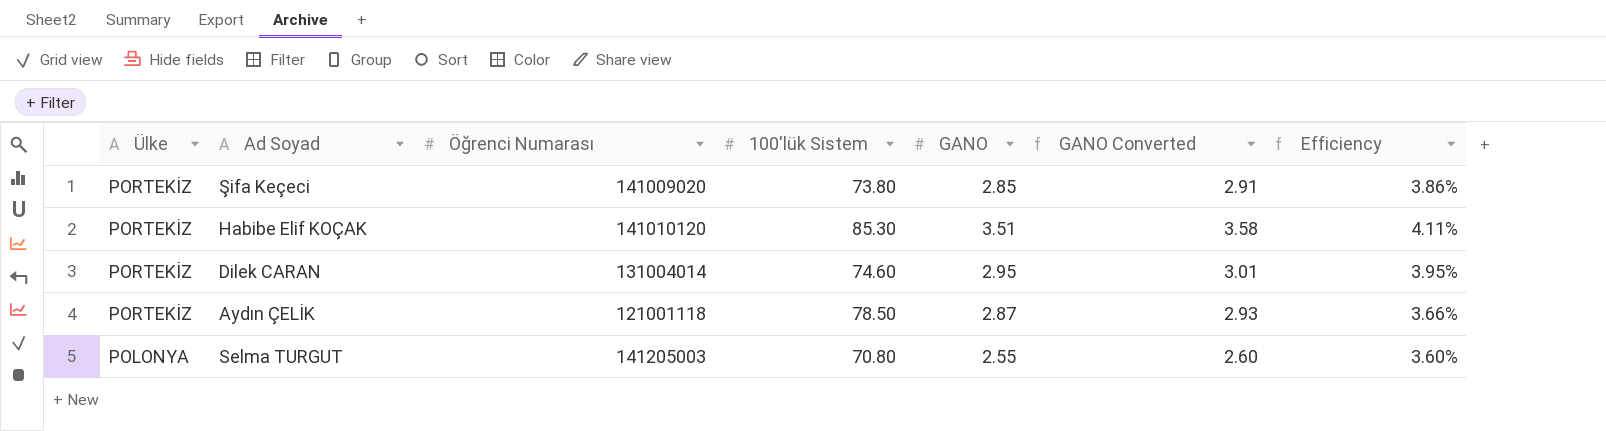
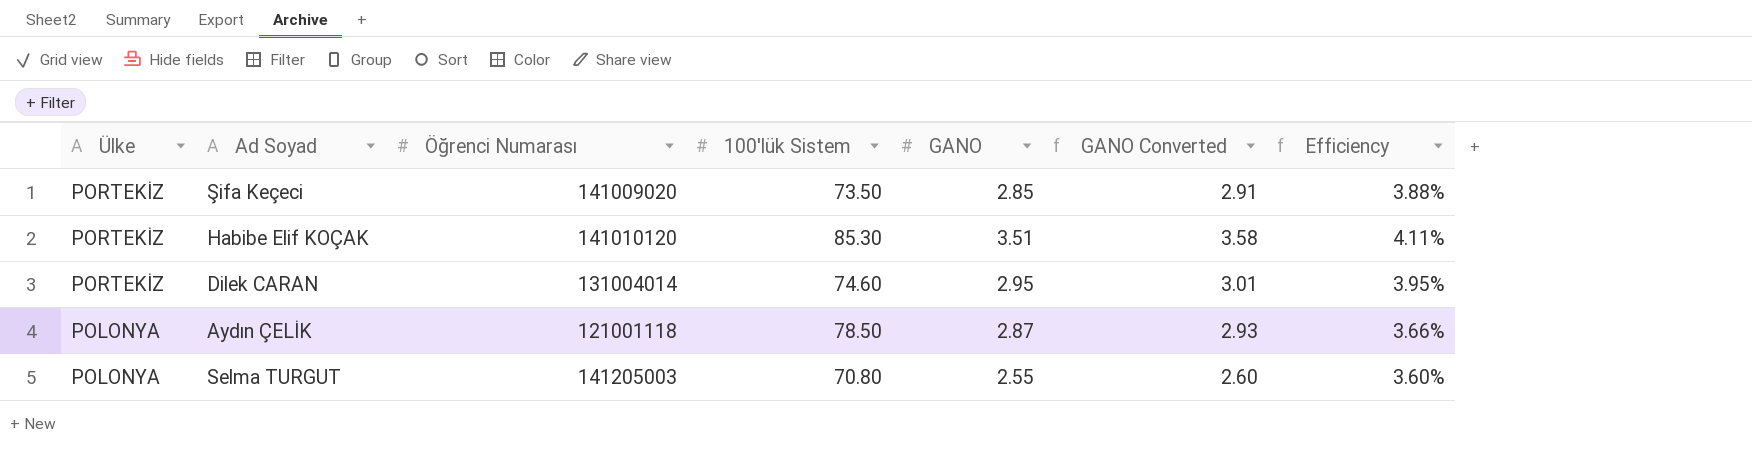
Şifa Keçeci | 100'lük Sistem: 73.80 -> 73.50
Şifa Keçeci | Efficiency: 3.86% -> 3.88%
Aydın ÇELİK | Ülke: PORTEKİZ -> POLONYA

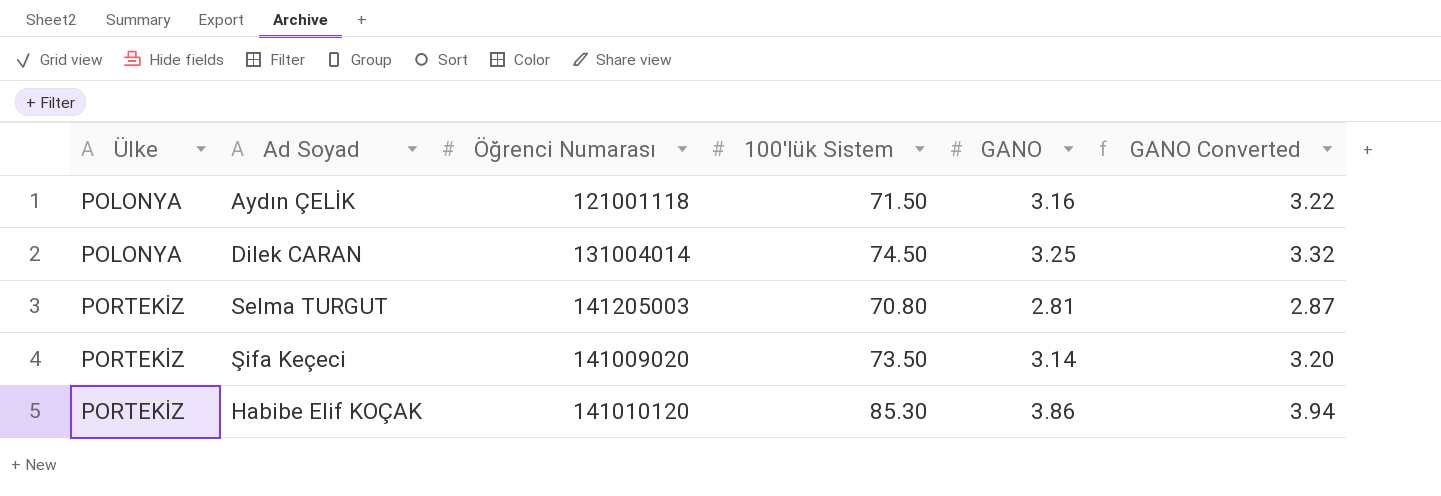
row order: Ülke descending -> Ülke ascending
column Efficiency | formula: [GANO] / [100'lük Sistem] -> none
Aydın ÇELİK | 100'lük Sistem: 78.50 -> 71.50
Aydın ÇELİK | GANO: 2.87 -> 3.16
Aydın ÇELİK | GANO Converted: 2.93 -> 3.22
Dilek CARAN | Ülke: PORTEKİZ -> POLONYA
Dilek CARAN | 100'lük Sistem: 74.60 -> 74.50
Dilek CARAN | GANO: 2.95 -> 3.25
Dilek CARAN | GANO Converted: 3.01 -> 3.32
Selma TURGUT | Ülke: POLONYA -> PORTEKİZ
Selma TURGUT | GANO: 2.55 -> 2.81
Selma TURGUT | GANO Converted: 2.60 -> 2.87
Şifa Keçeci | GANO: 2.85 -> 3.14
Şifa Keçeci | GANO Converted: 2.91 -> 3.20
Habibe Elif KOÇAK | GANO: 3.51 -> 3.86
Habibe Elif KOÇAK | GANO Converted: 3.58 -> 3.94

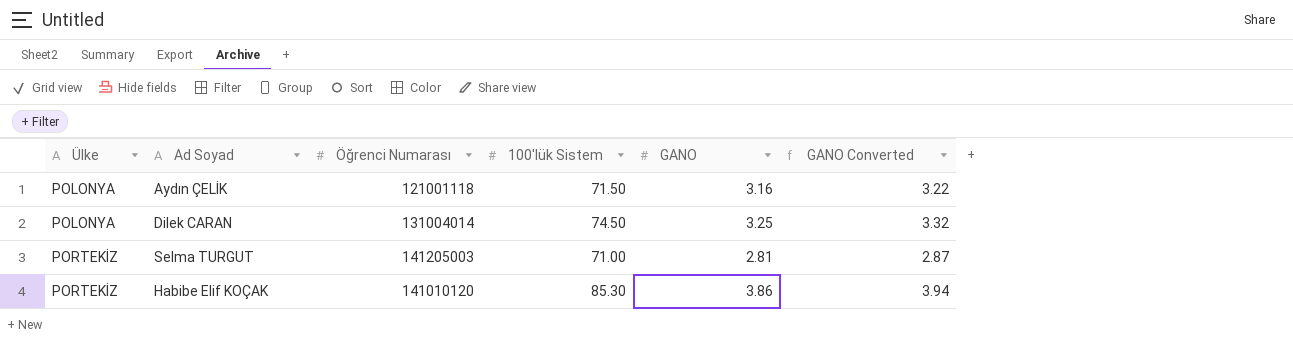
row Şifa Keçeci: PORTEKİZ | 141009020 | 73.50 | 3.14 | 3.20 -> none
Selma TURGUT | 100'lük Sistem: 70.80 -> 71.00

